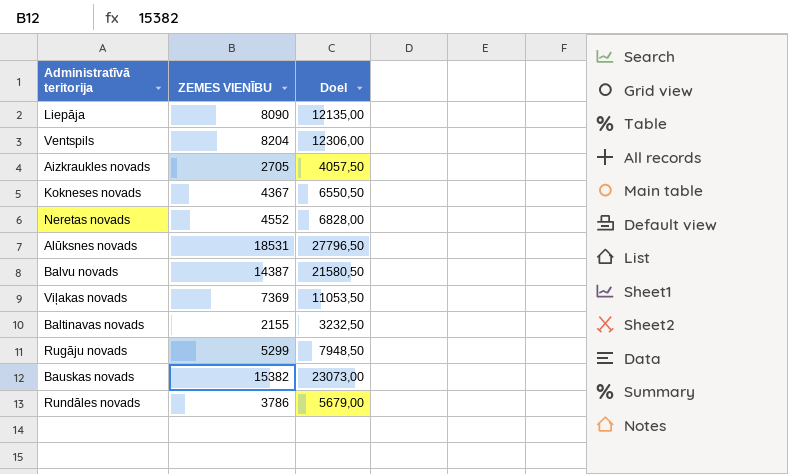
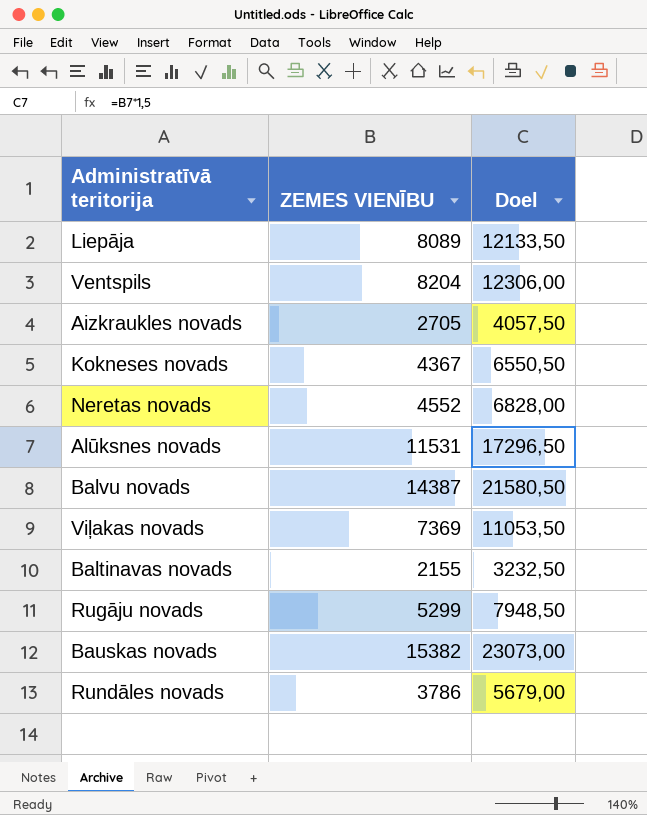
Liepāja | ZEMES VIENĪBU: 8090 -> 8089
Liepāja | Doel: 12135,00 -> 12133,50
Alūksnes novads | ZEMES VIENĪBU: 18531 -> 11531
Alūksnes novads | Doel: 27796,50 -> 17296,50

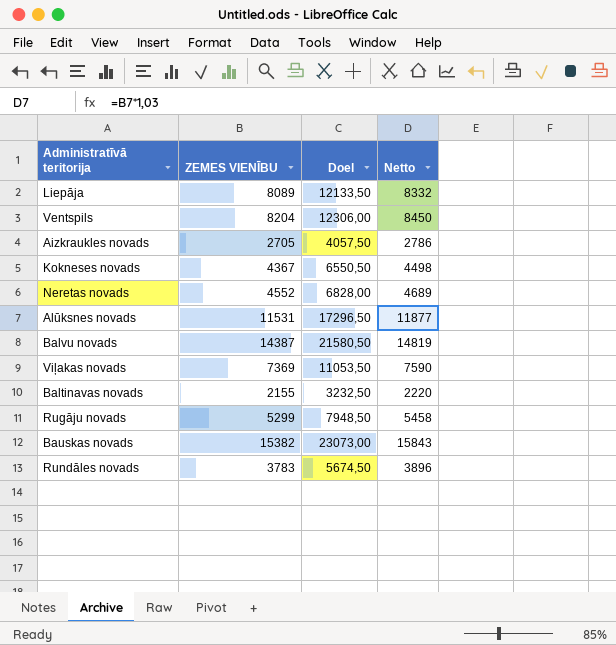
column Netto | formula: none -> [ZEMES VIENĪBU] * 1,03
Rundāles novads | ZEMES VIENĪBU: 3786 -> 3783
Rundāles novads | Doel: 5679,00 -> 5674,50

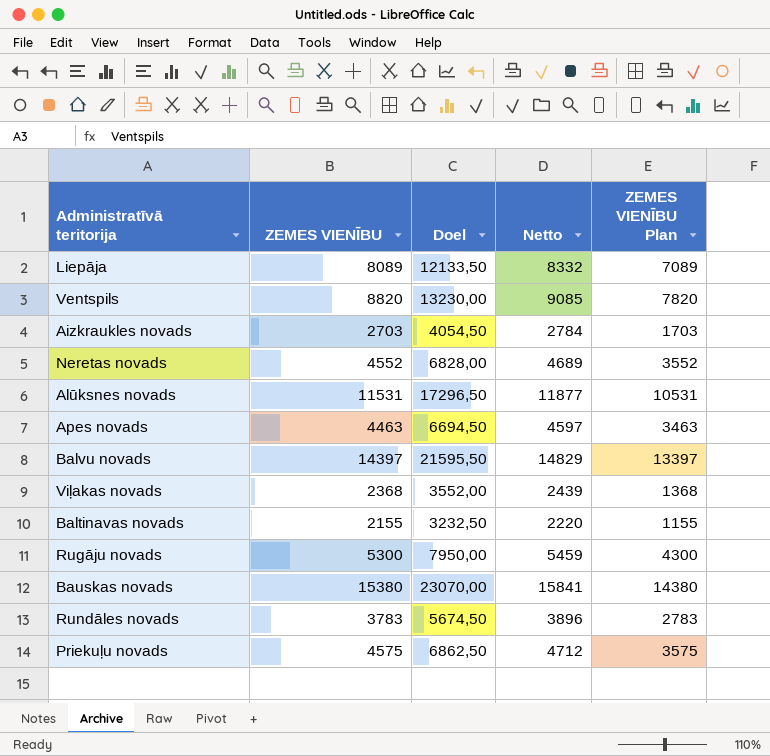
column ZEMES VIENĪBU Plan | formula: none -> [ZEMES VIENĪBU] - 1000
row Kokneses novads: 4367 | 6550,50 | 4498 -> none
Ventspils | ZEMES VIENĪBU: 8204 -> 8820
Ventspils | Doel: 12306,00 -> 13230,00
Ventspils | Netto: 8450 -> 9085
Aizkraukles novads | ZEMES VIENĪBU: 2705 -> 2703
Aizkraukles novads | Doel: 4057,50 -> 4054,50
Aizkraukles novads | Netto: 2786 -> 2784
row Apes novads: none -> 4463 | 6694,50 | 4597 | 3463
Balvu novads | ZEMES VIENĪBU: 14387 -> 14397
Balvu novads | Doel: 21580,50 -> 21595,50
Balvu novads | Netto: 14819 -> 14829
Viļakas novads | ZEMES VIENĪBU: 7369 -> 2368
Viļakas novads | Doel: 11053,50 -> 3552,00
Viļakas novads | Netto: 7590 -> 2439
Rugāju novads | ZEMES VIENĪBU: 5299 -> 5300
Rugāju novads | Doel: 7948,50 -> 7950,00
Rugāju novads | Netto: 5458 -> 5459
Bauskas novads | ZEMES VIENĪBU: 15382 -> 15380
Bauskas novads | Doel: 23073,00 -> 23070,00
Bauskas novads | Netto: 15843 -> 15841
row Priekuļu novads: none -> 4575 | 6862,50 | 4712 | 3575

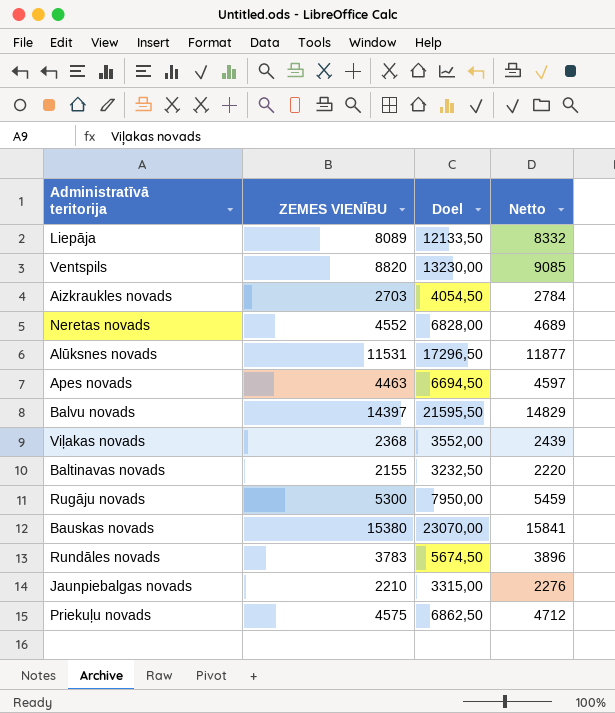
column ZEMES VIENĪBU Plan | formula: [ZEMES VIENĪBU] - 1000 -> none
row Jaunpiebalgas novads: none -> 2210 | 3315,00 | 2276

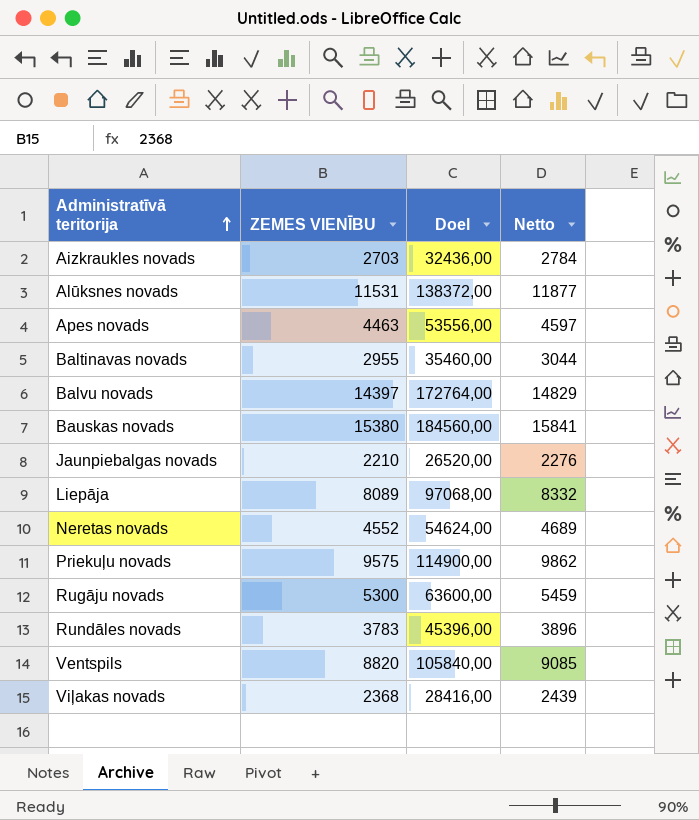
row order: none -> Administratīvā teritorija ascending
column Doel | formula: [ZEMES VIENĪBU] * 1,5 -> [ZEMES VIENĪBU] * 12
Baltinavas novads | ZEMES VIENĪBU: 2155 -> 2955
Baltinavas novads | Netto: 2220 -> 3044
Priekuļu novads | ZEMES VIENĪBU: 4575 -> 9575
Priekuļu novads | Netto: 4712 -> 9862

